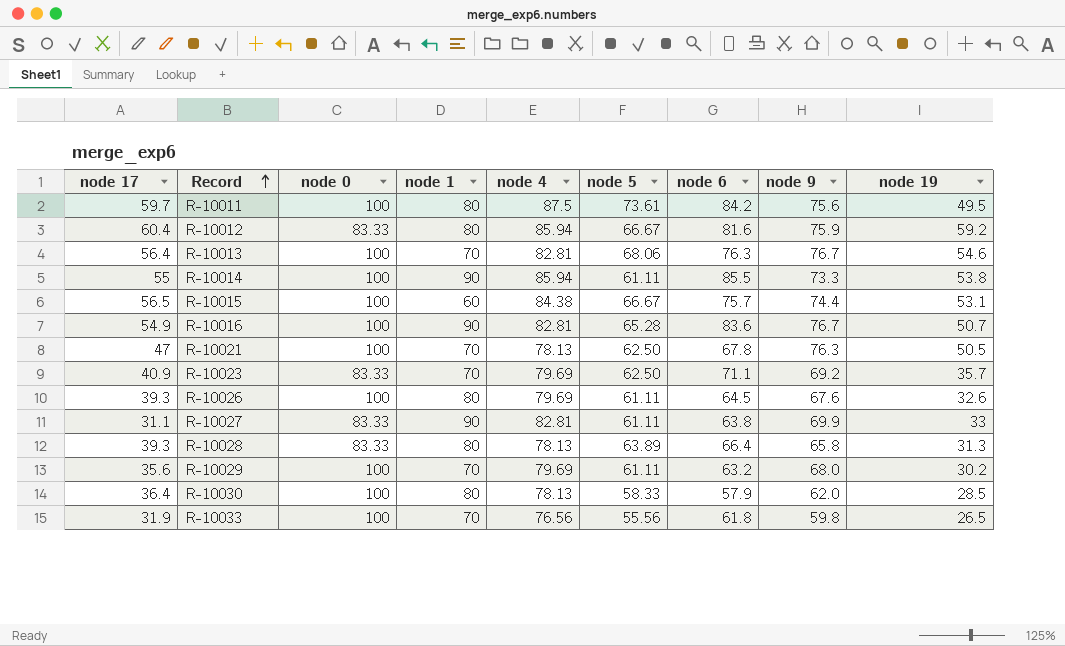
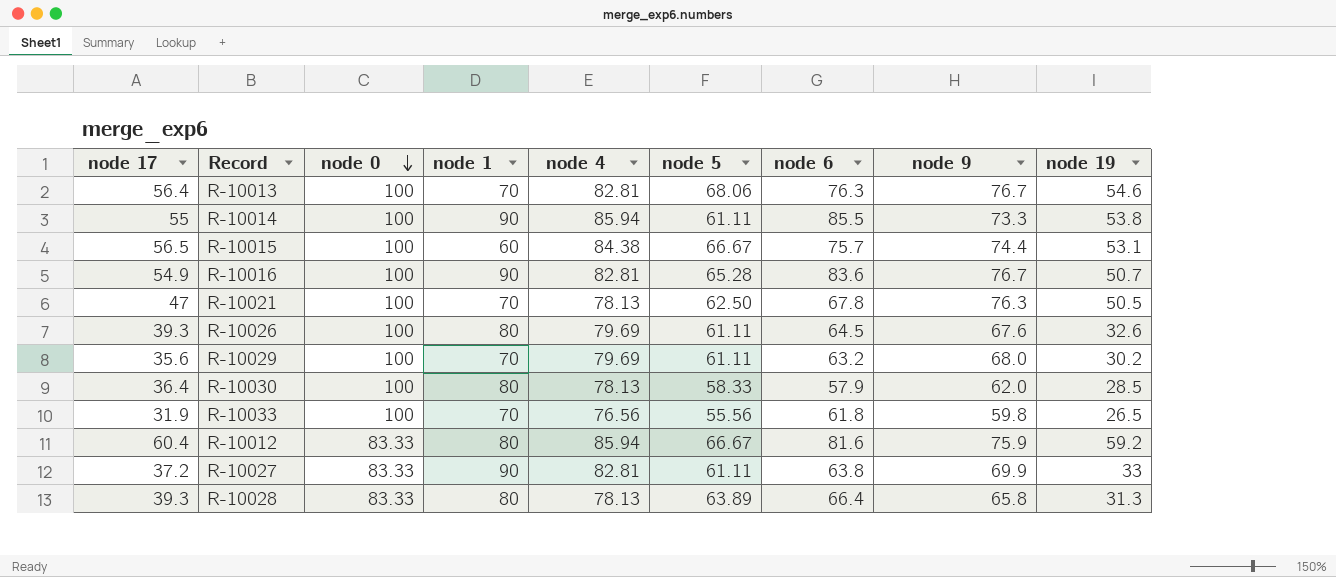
row order: Record ascending -> node 0 descending
row R-10011: 59.7 | 100 | 80 | 87.5 | 73.61 | 84.2 | 75.6 | 49.5 -> none
row R-10023: 40.9 | 83.33 | 70 | 79.69 | 62.50 | 71.1 | 69.2 | 35.7 -> none
R-10027 | node 17: 31.1 -> 37.2

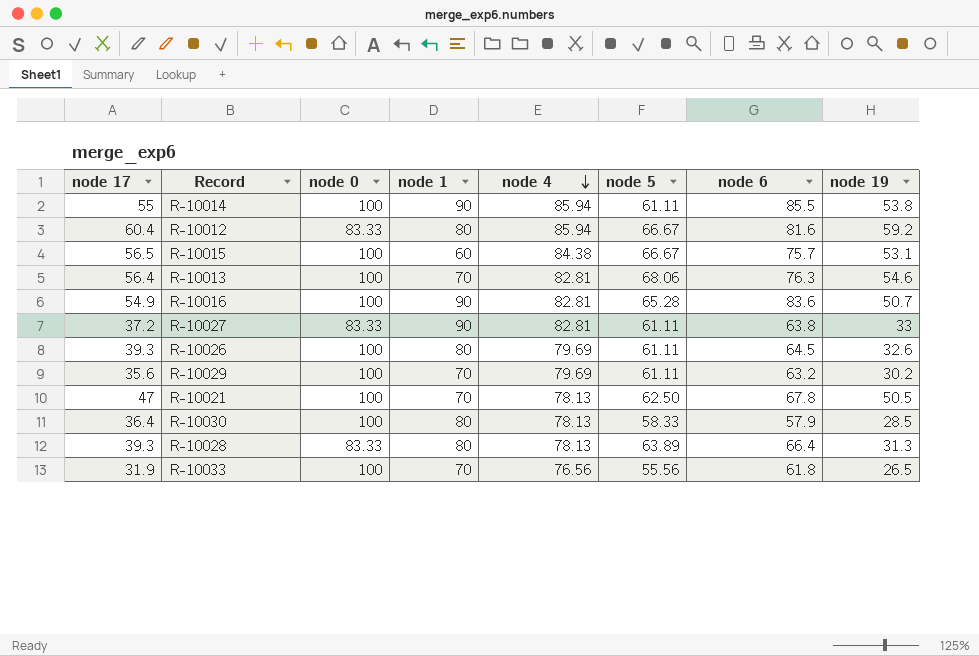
row order: node 0 descending -> node 4 descending
column node 9 | position: 8 -> none

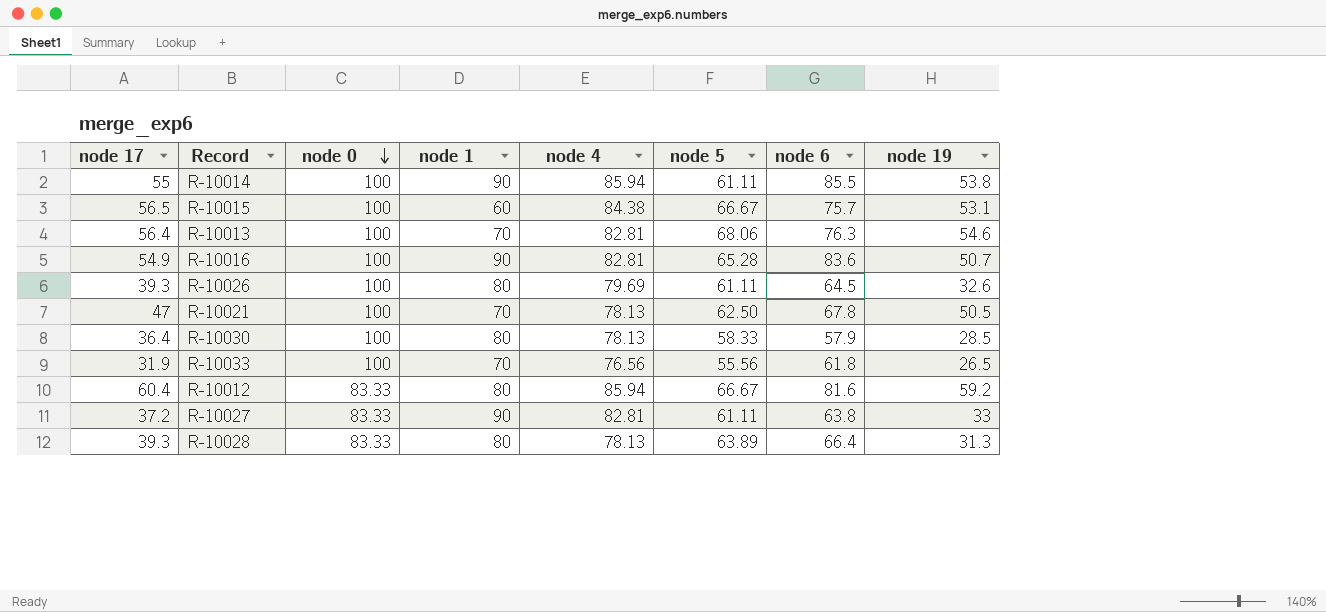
row order: node 4 descending -> node 0 descending
row R-10029: 35.6 | 100 | 70 | 79.69 | 61.11 | 63.2 | 30.2 -> none

